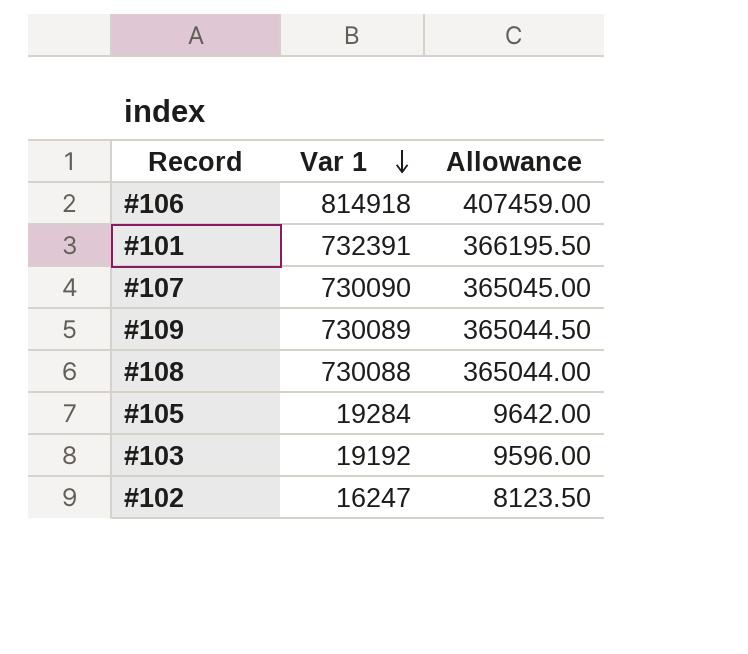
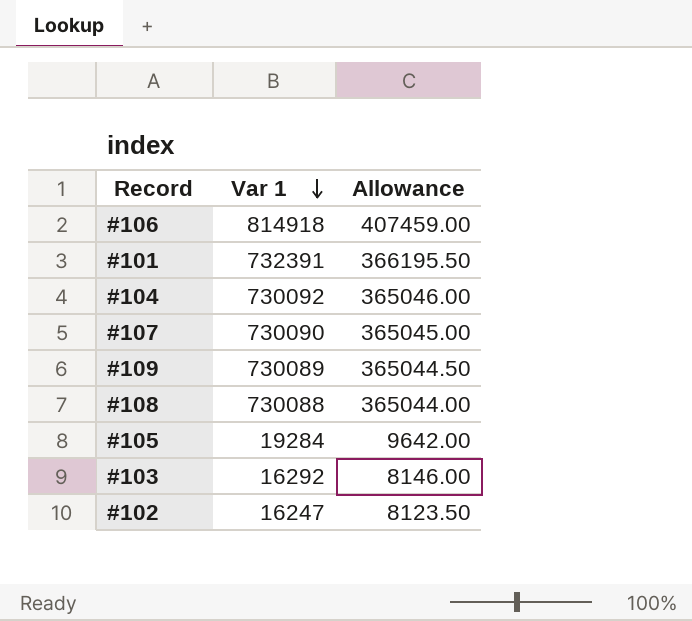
row #104: none -> 730092 | 365046.00
#103 | Var 1: 19192 -> 16292
#103 | Allowance: 9596.00 -> 8146.00

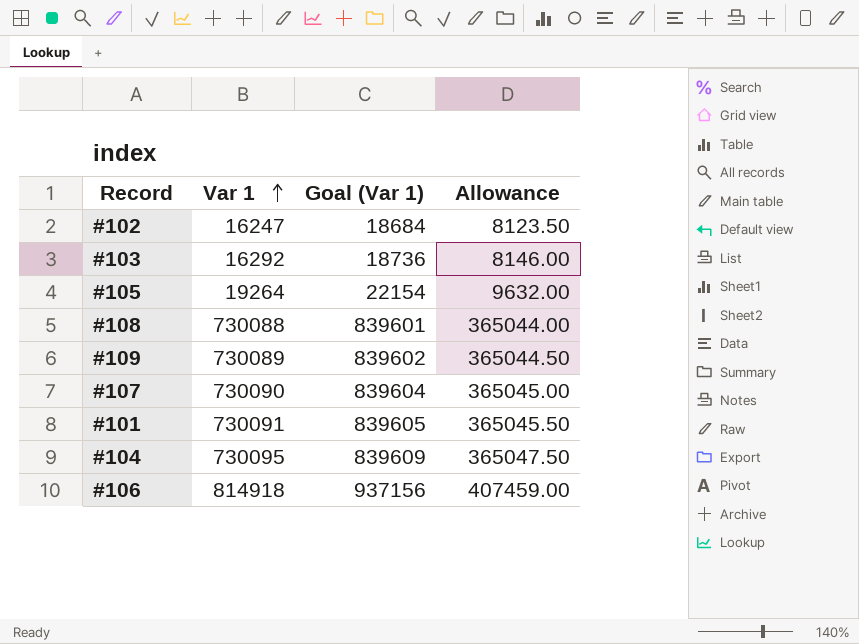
row order: Var 1 descending -> Var 1 ascending
column Goal (Var 1) | formula: none -> [Var 1] * 1.15
#105 | Var 1: 19284 -> 19264
#105 | Allowance: 9642.00 -> 9632.00
#101 | Var 1: 732391 -> 730091
#101 | Allowance: 366195.50 -> 365045.50
#104 | Var 1: 730092 -> 730095
#104 | Allowance: 365046.00 -> 365047.50

